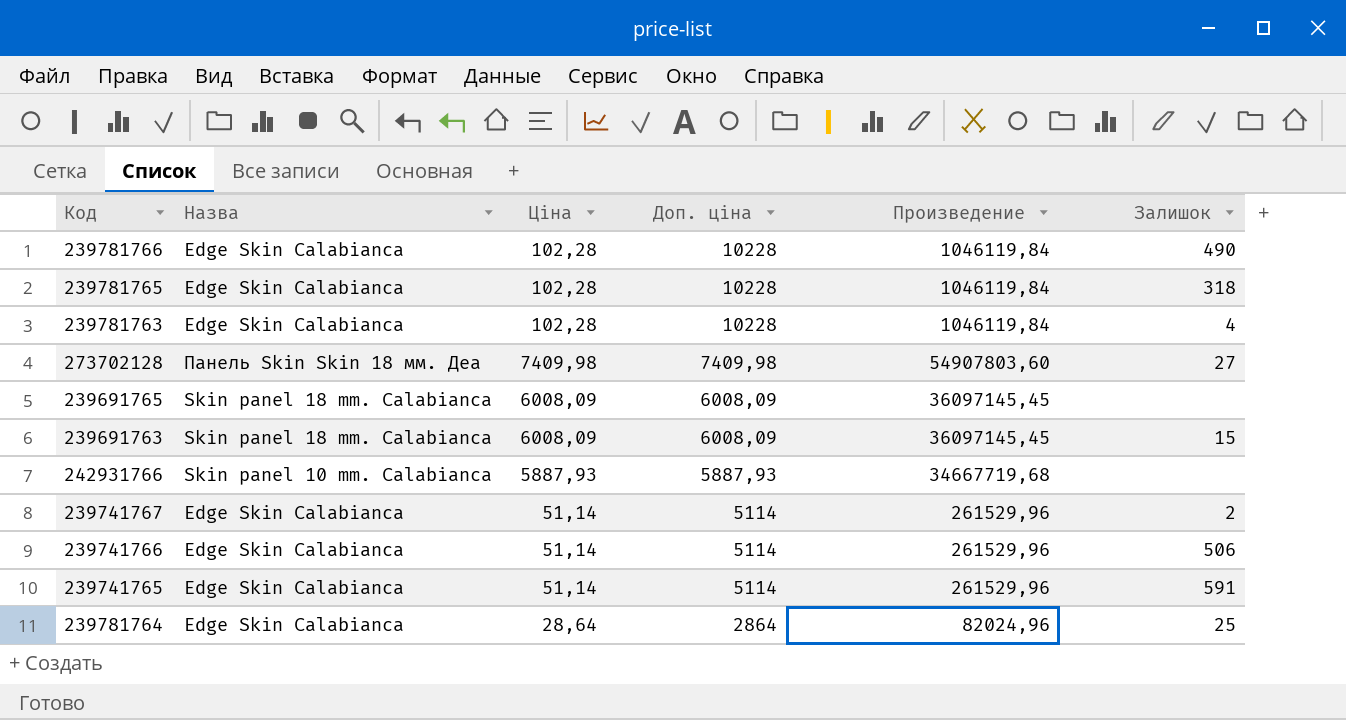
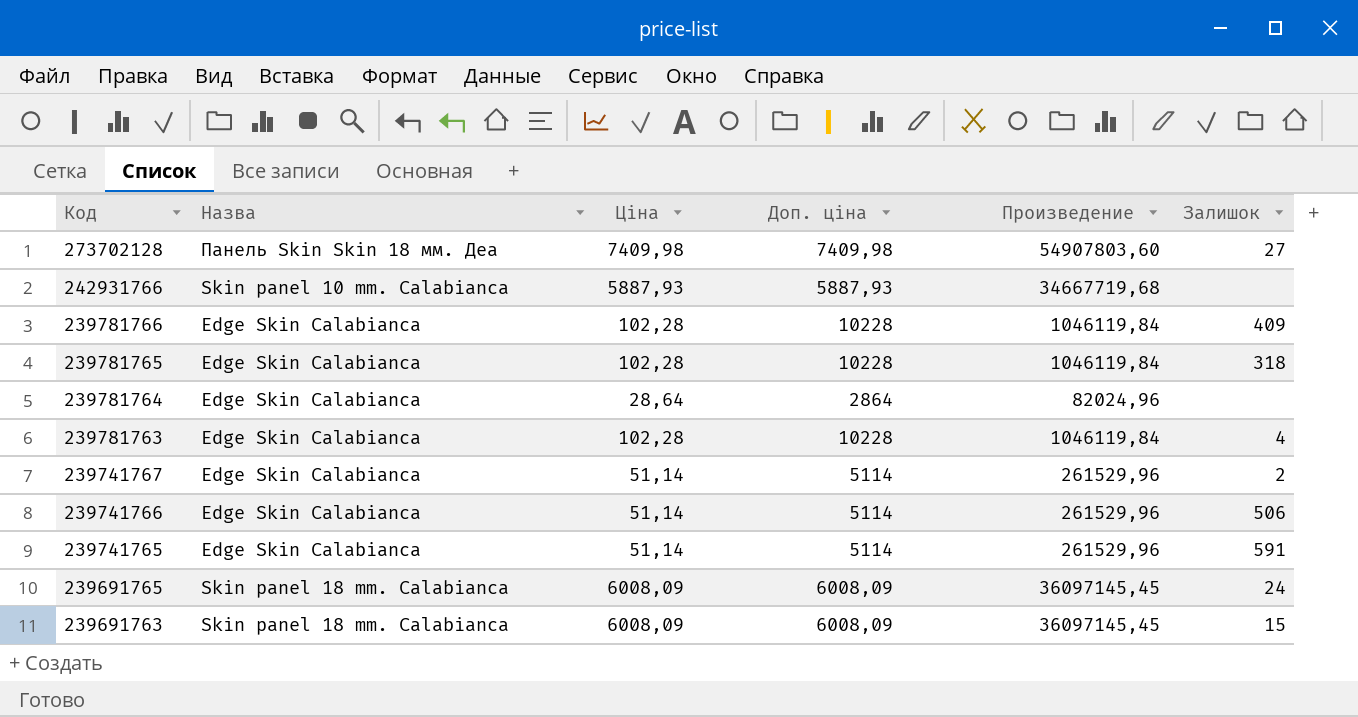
row order: Доп. ціна descending -> Код descending
239781766 | Залишок: 490 -> 409
239781764 | Залишок: 25 -> none
239691765 | Залишок: none -> 24

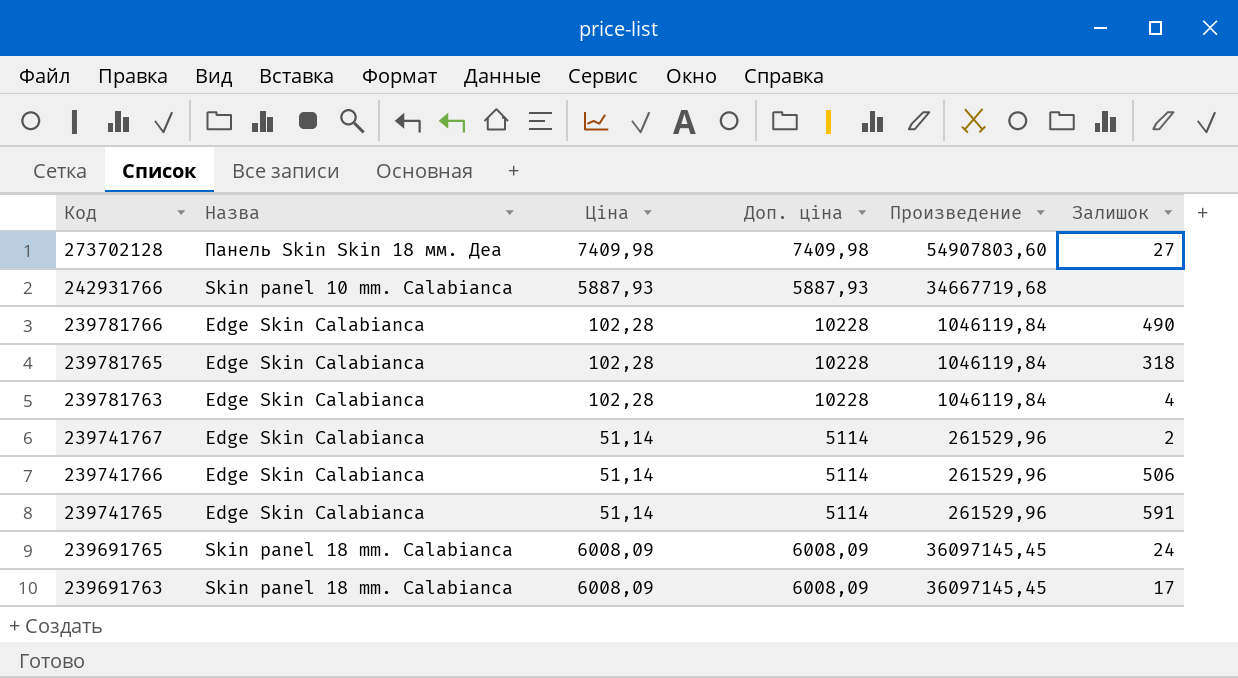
row 239781764: Edge Skin Calabianca | 28,64 | 2864 | 82024,96 | none -> none
239781766 | Залишок: 409 -> 490
239691763 | Залишок: 15 -> 17

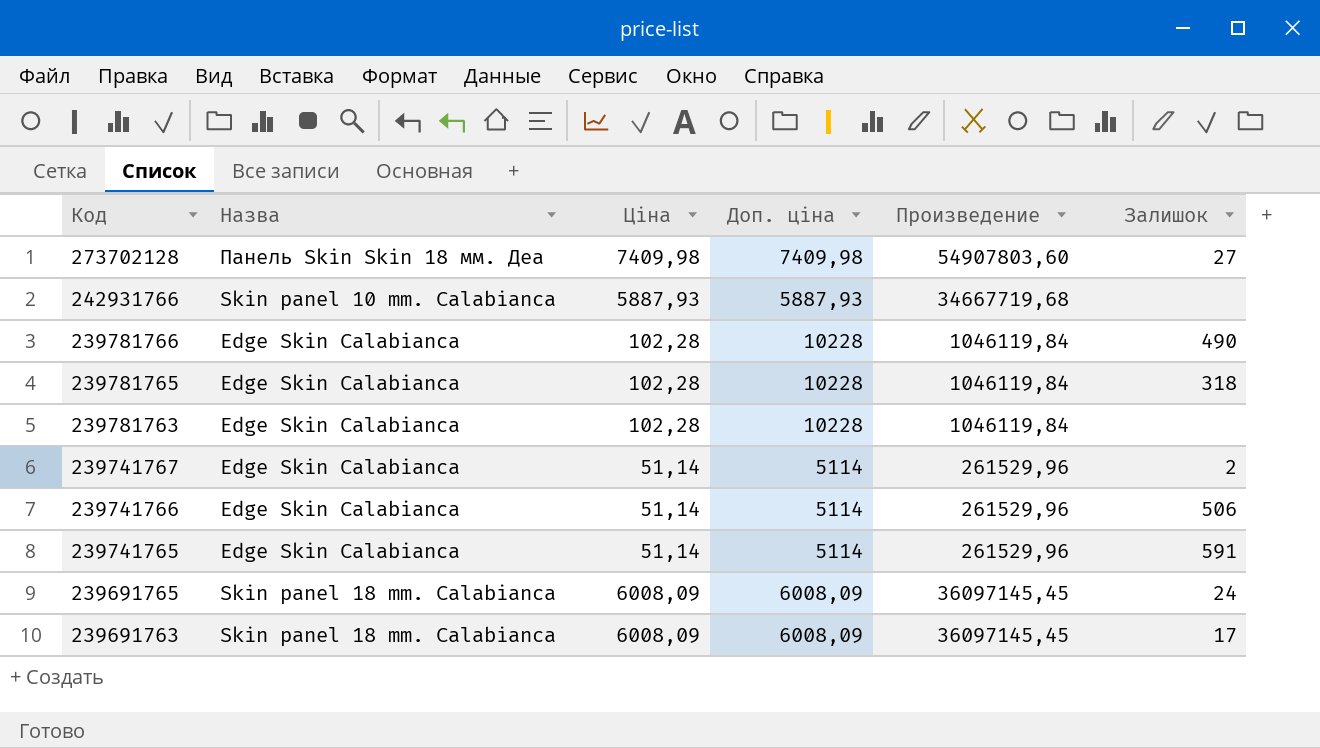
239781763 | Залишок: 4 -> none

